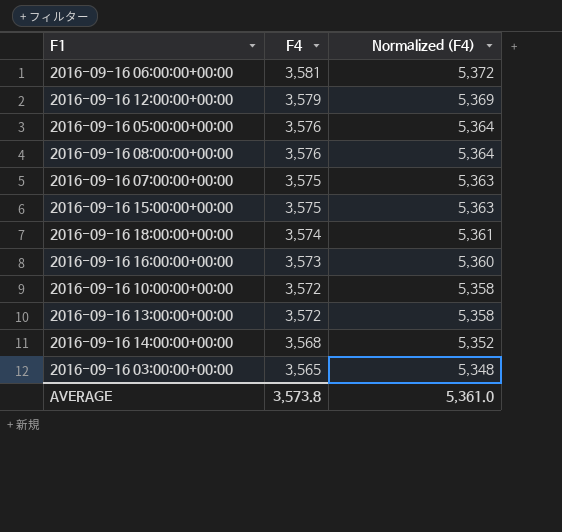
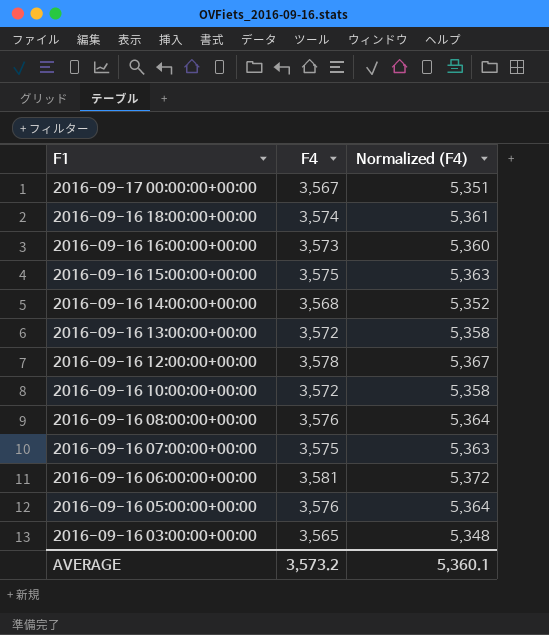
row order: F4 descending -> F1 descending
row 2016-09-17 00:00:00+00:00: none -> 3,567 | 5,351
2016-09-16 12:00:00+00:00 | F4: 3,579 -> 3,578
2016-09-16 12:00:00+00:00 | Normalized (F4): 5,369 -> 5,367
AVERAGE | F4: 3,573.8 -> 3,573.2
AVERAGE | Normalized (F4): 5,361.0 -> 5,360.1

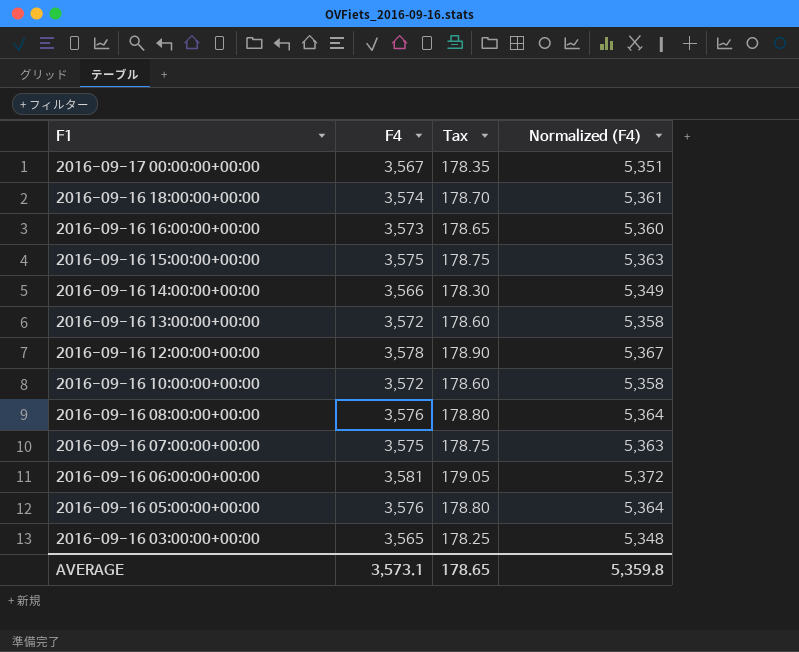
column Tax | formula: none -> [F4] * 0.05
2016-09-16 14:00:00+00:00 | F4: 3,568 -> 3,566
2016-09-16 14:00:00+00:00 | Normalized (F4): 5,352 -> 5,349
AVERAGE | F4: 3,573.2 -> 3,573.1
AVERAGE | Normalized (F4): 5,360.1 -> 5,359.8

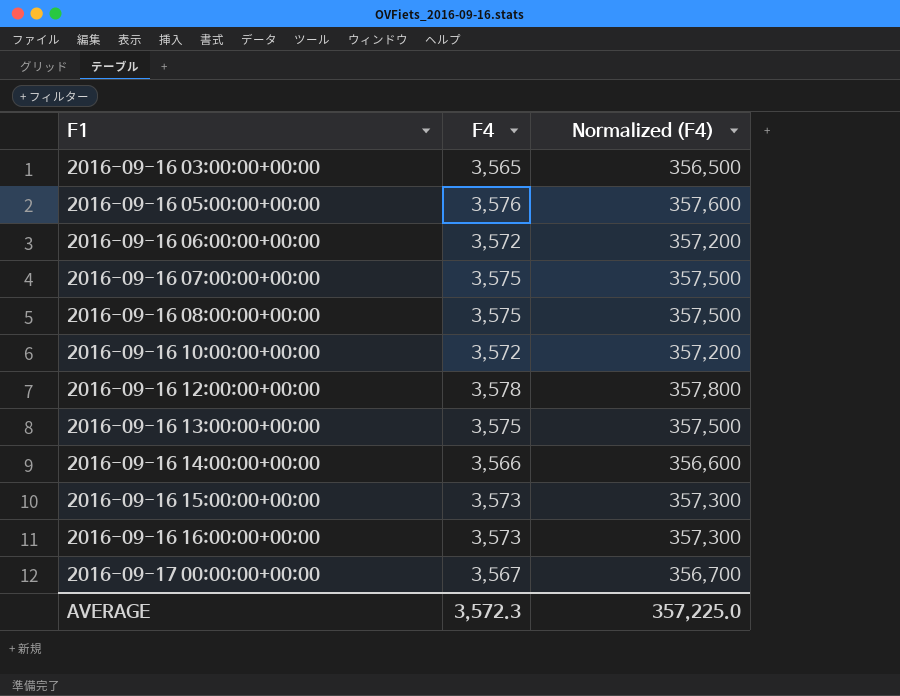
row order: F1 descending -> F1 ascending
column Tax | formula: [F4] * 0.05 -> none
column Normalized (F4) | formula: [F4] * 1.5 -> [F4] * 100
row 2016-09-16 18:00:00+00:00: 3,574 | 178.70 | 5,361 -> none
2016-09-16 06:00:00+00:00 | F4: 3,581 -> 3,572
2016-09-16 08:00:00+00:00 | F4: 3,576 -> 3,575
2016-09-16 13:00:00+00:00 | F4: 3,572 -> 3,575
2016-09-16 15:00:00+00:00 | F4: 3,575 -> 3,573
AVERAGE | F4: 3,573.1 -> 3,572.3
AVERAGE | Normalized (F4): 5,359.8 -> 357,225.0

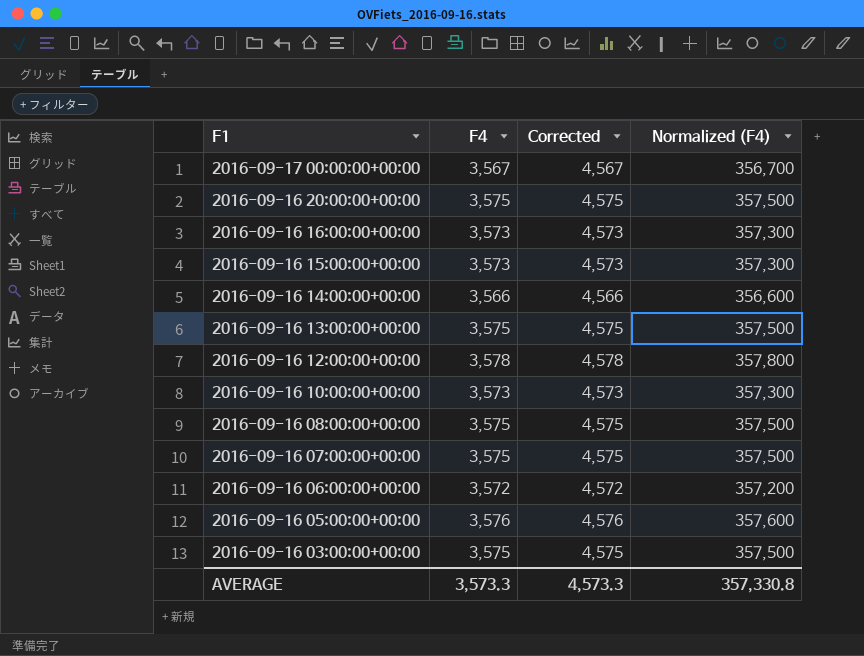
row order: F1 ascending -> F1 descending
column Corrected | formula: none -> [F4] + 1000
row 2016-09-16 20:00:00+00:00: none -> 3,575 | 4,575 | 357,500
2016-09-16 10:00:00+00:00 | F4: 3,572 -> 3,573
2016-09-16 10:00:00+00:00 | Normalized (F4): 357,200 -> 357,300
2016-09-16 03:00:00+00:00 | F4: 3,565 -> 3,575
2016-09-16 03:00:00+00:00 | Normalized (F4): 356,500 -> 357,500
AVERAGE | F4: 3,572.3 -> 3,573.3
AVERAGE | Normalized (F4): 357,225.0 -> 357,330.8

